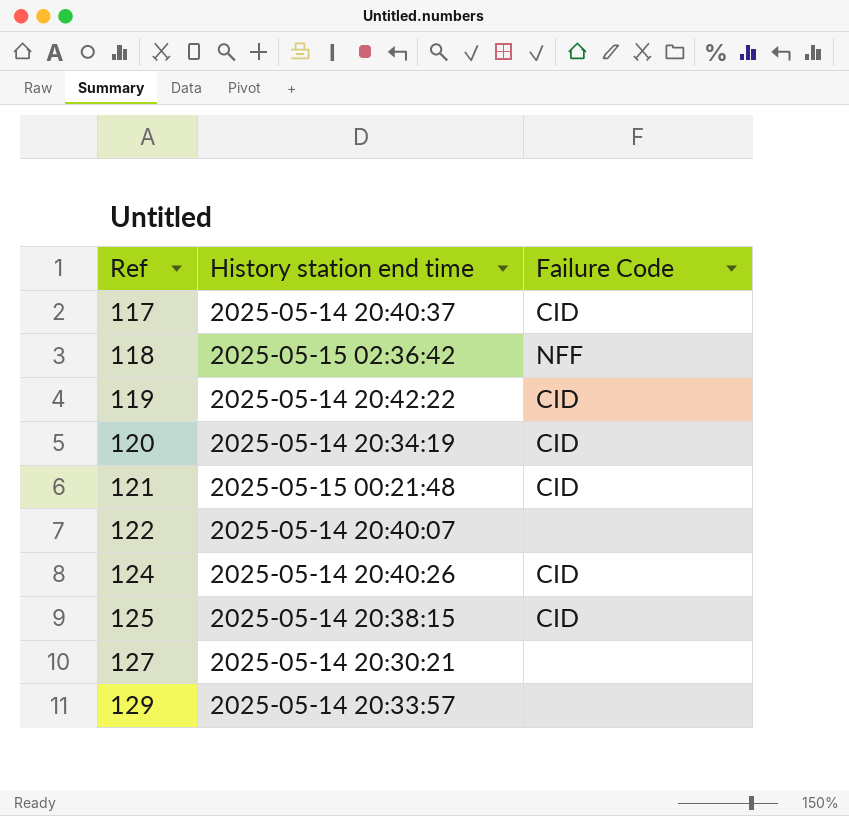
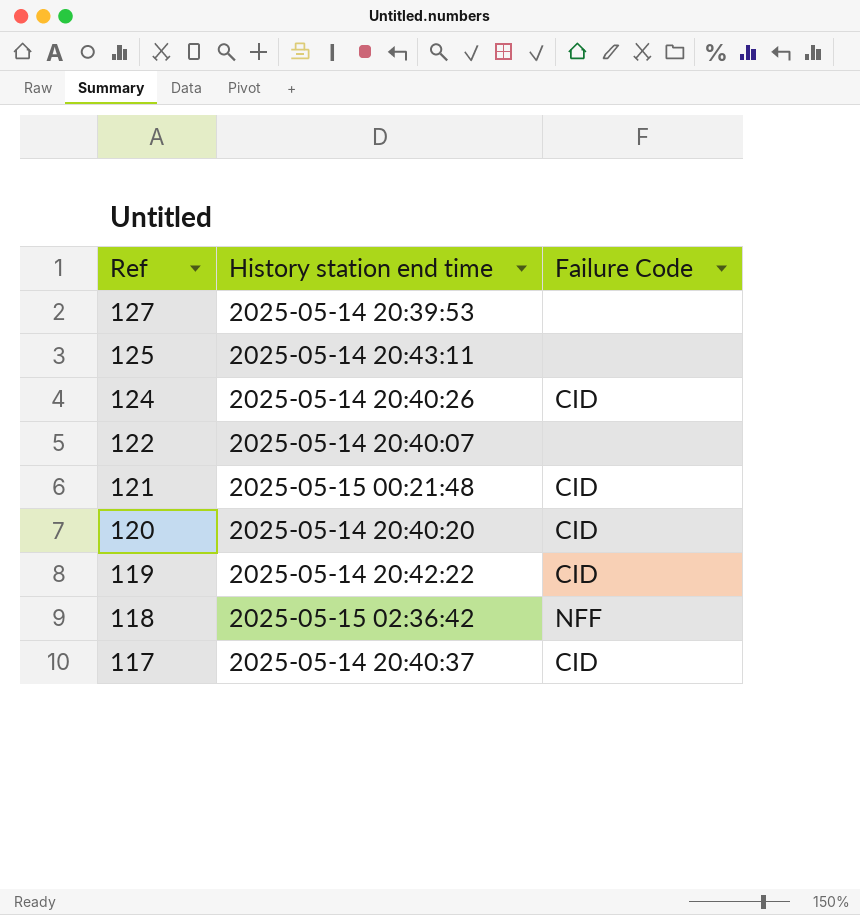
row order: Ref ascending -> Ref descending
row 129: 2025-05-14 20:33:57 | none -> none
127 | History station end time: 2025-05-14 20:30:21 -> 2025-05-14 20:39:53
125 | History station end time: 2025-05-14 20:38:15 -> 2025-05-14 20:43:11
125 | Failure Code: CID -> none
120 | History station end time: 2025-05-14 20:34:19 -> 2025-05-14 20:40:20

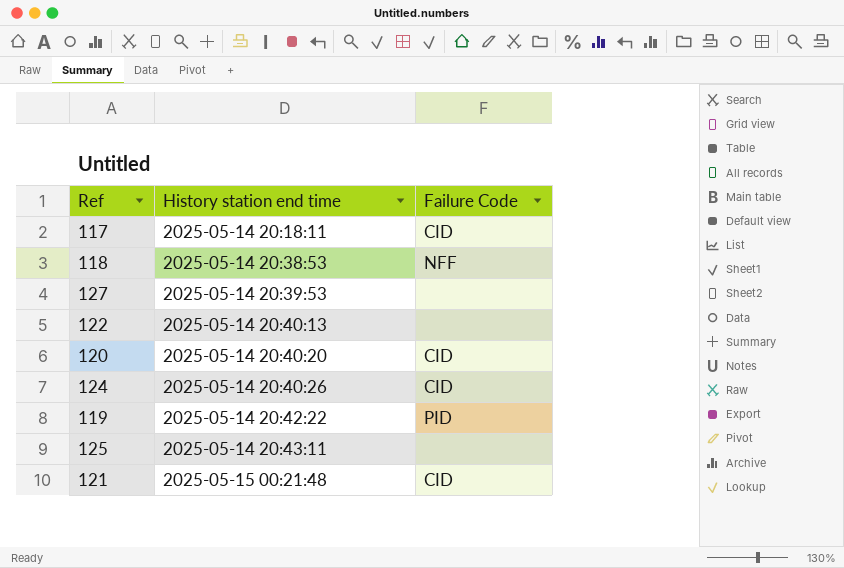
row order: Ref descending -> History station end time ascending
117 | History station end time: 2025-05-14 20:40:37 -> 2025-05-14 20:18:11
118 | History station end time: 2025-05-15 02:36:42 -> 2025-05-14 20:38:53
122 | History station end time: 2025-05-14 20:40:07 -> 2025-05-14 20:40:13
119 | Failure Code: CID -> PID

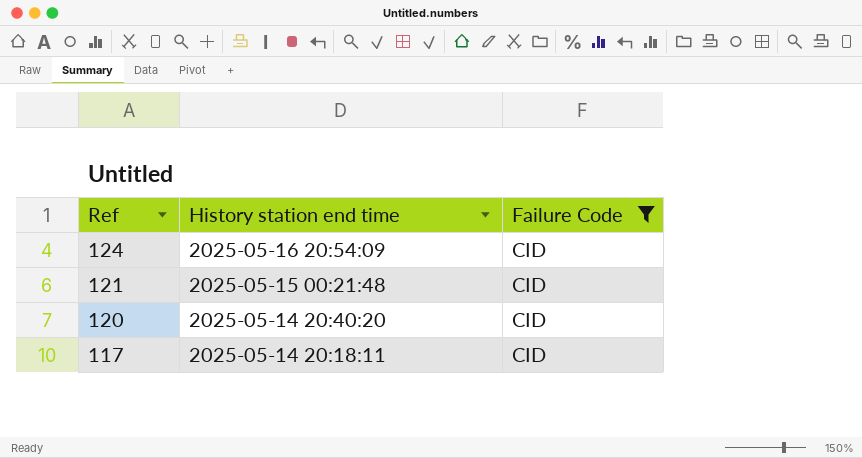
filter: none -> Failure Code = CID
row order: History station end time ascending -> Ref descending
124 | History station end time: 2025-05-14 20:40:26 -> 2025-05-16 20:54:09

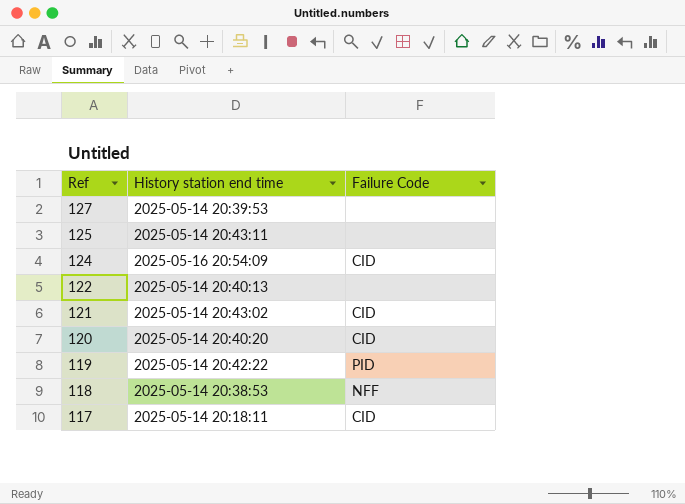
filter: Failure Code = CID -> none
121 | History station end time: 2025-05-15 00:21:48 -> 2025-05-14 20:43:02

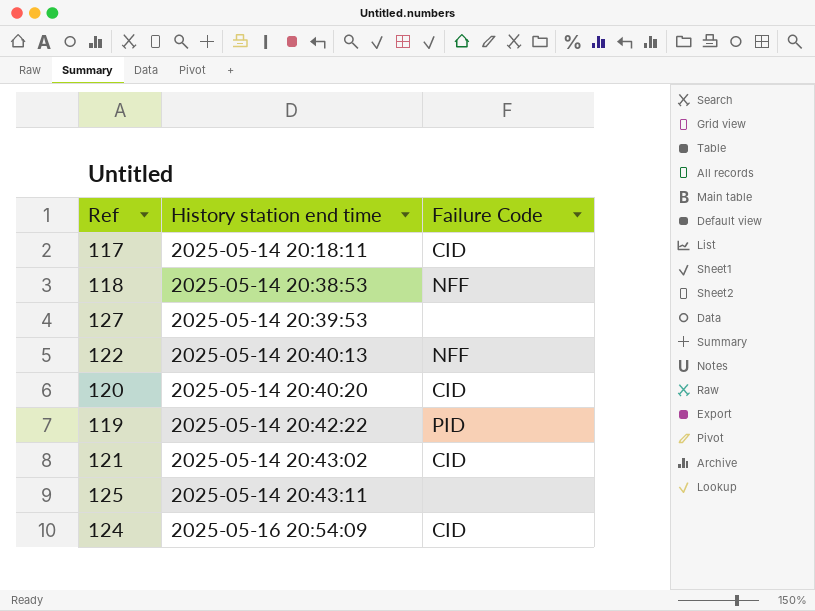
row order: Ref descending -> History station end time ascending
122 | Failure Code: none -> NFF

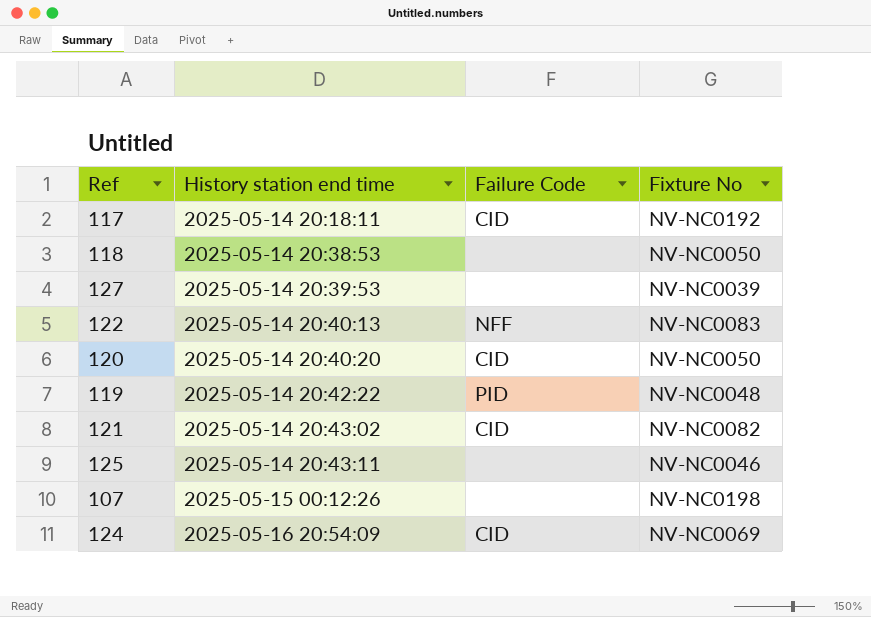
column Fixture No | position: none -> 4
118 | Failure Code: NFF -> none
row 107: none -> 2025-05-15 00:12:26 | none | NV-NC0198

